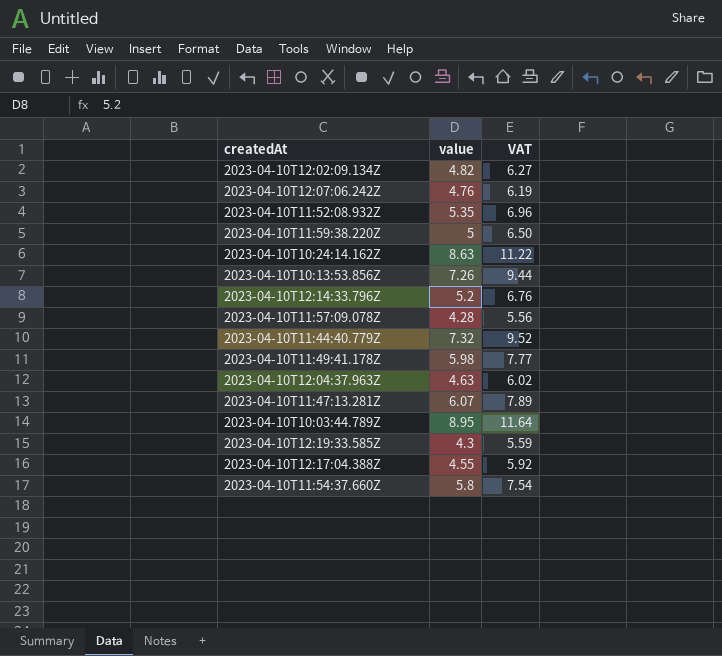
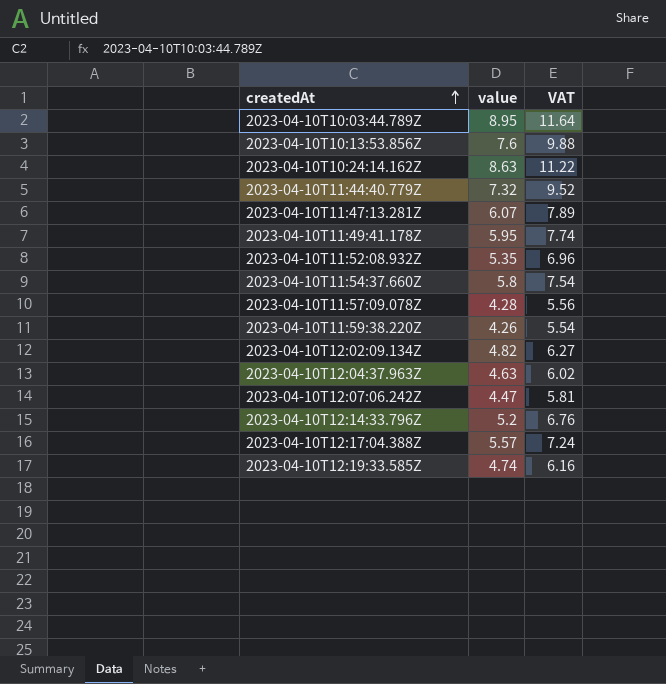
row order: none -> createdAt ascending
2023-04-10T10:13:53.856Z | value: 7.26 -> 7.6
2023-04-10T10:13:53.856Z | VAT: 9.44 -> 9.88
2023-04-10T11:49:41.178Z | value: 5.98 -> 5.95
2023-04-10T11:49:41.178Z | VAT: 7.77 -> 7.74
2023-04-10T11:59:38.220Z | value: 5 -> 4.26
2023-04-10T11:59:38.220Z | VAT: 6.50 -> 5.54
2023-04-10T12:07:06.242Z | value: 4.76 -> 4.47
2023-04-10T12:07:06.242Z | VAT: 6.19 -> 5.81
2023-04-10T12:17:04.388Z | value: 4.55 -> 5.57
2023-04-10T12:17:04.388Z | VAT: 5.92 -> 7.24
2023-04-10T12:19:33.585Z | value: 4.3 -> 4.74
2023-04-10T12:19:33.585Z | VAT: 5.59 -> 6.16

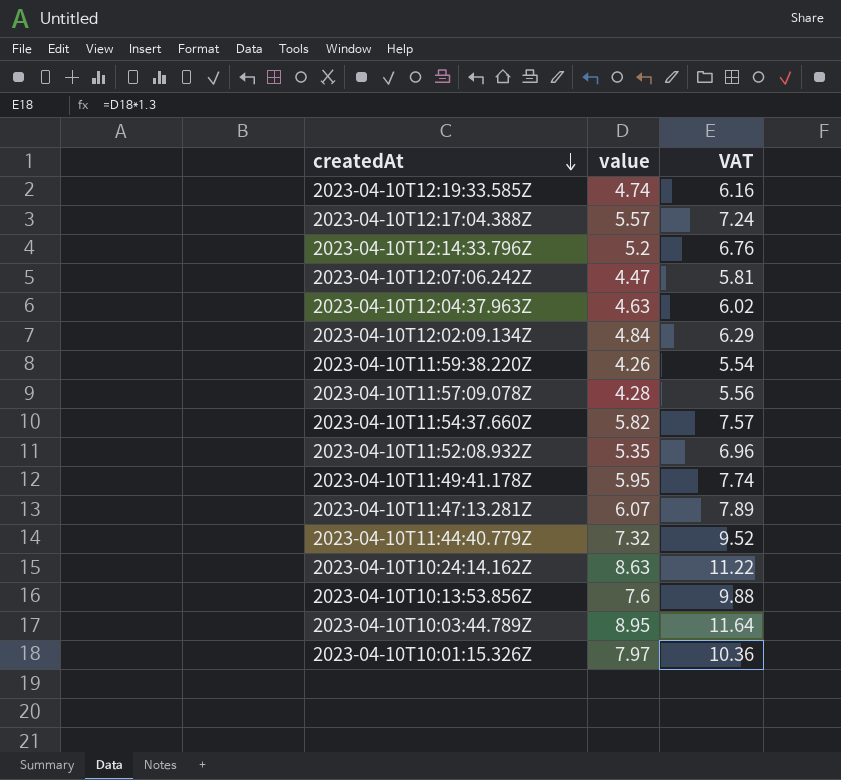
row order: createdAt ascending -> createdAt descending
2023-04-10T12:02:09.134Z | value: 4.82 -> 4.84
2023-04-10T12:02:09.134Z | VAT: 6.27 -> 6.29
2023-04-10T11:54:37.660Z | value: 5.8 -> 5.82
2023-04-10T11:54:37.660Z | VAT: 7.54 -> 7.57
row 2023-04-10T10:01:15.326Z: none -> 7.97 | 10.36

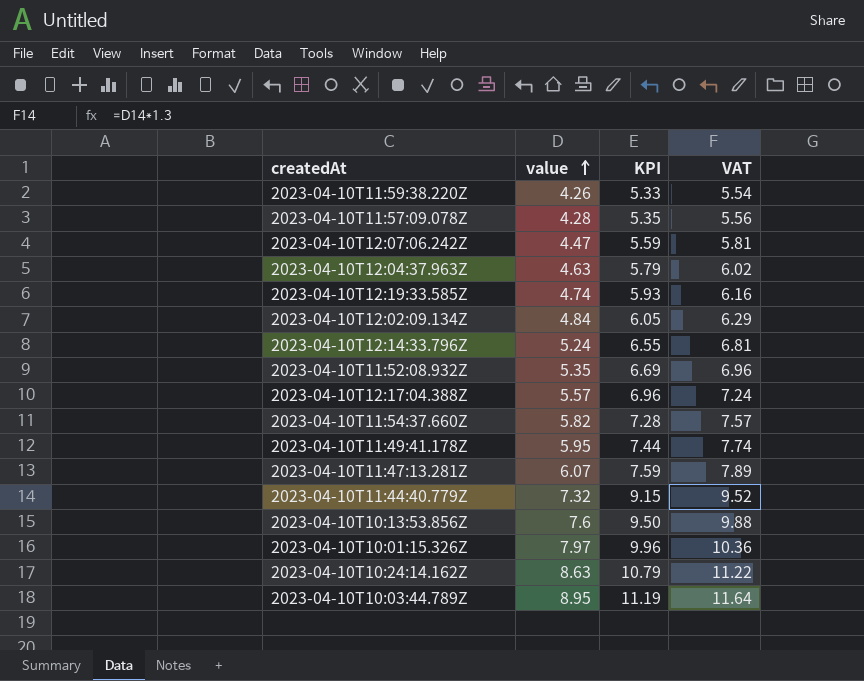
row order: createdAt descending -> value ascending
column KPI | formula: none -> [value] * 1.25
2023-04-10T12:14:33.796Z | value: 5.2 -> 5.24
2023-04-10T12:14:33.796Z | VAT: 6.76 -> 6.81

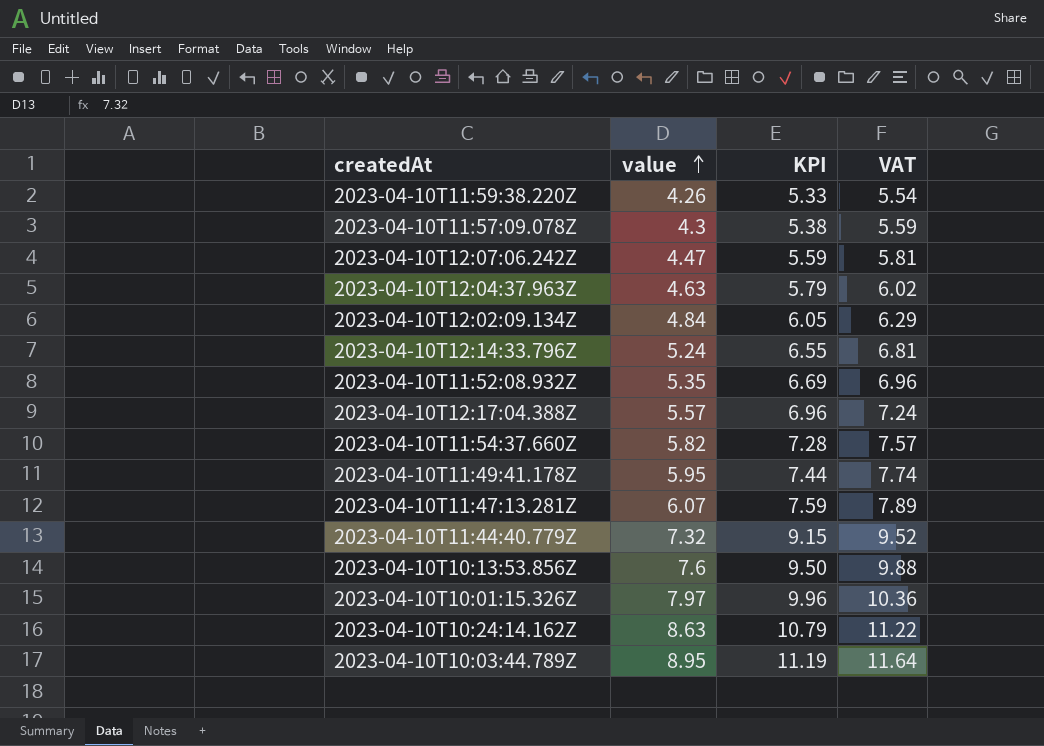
row 2023-04-10T12:19:33.585Z: 4.74 | 5.93 | 6.16 -> none
2023-04-10T11:57:09.078Z | value: 4.28 -> 4.3
2023-04-10T11:57:09.078Z | KPI: 5.35 -> 5.38
2023-04-10T11:57:09.078Z | VAT: 5.56 -> 5.59

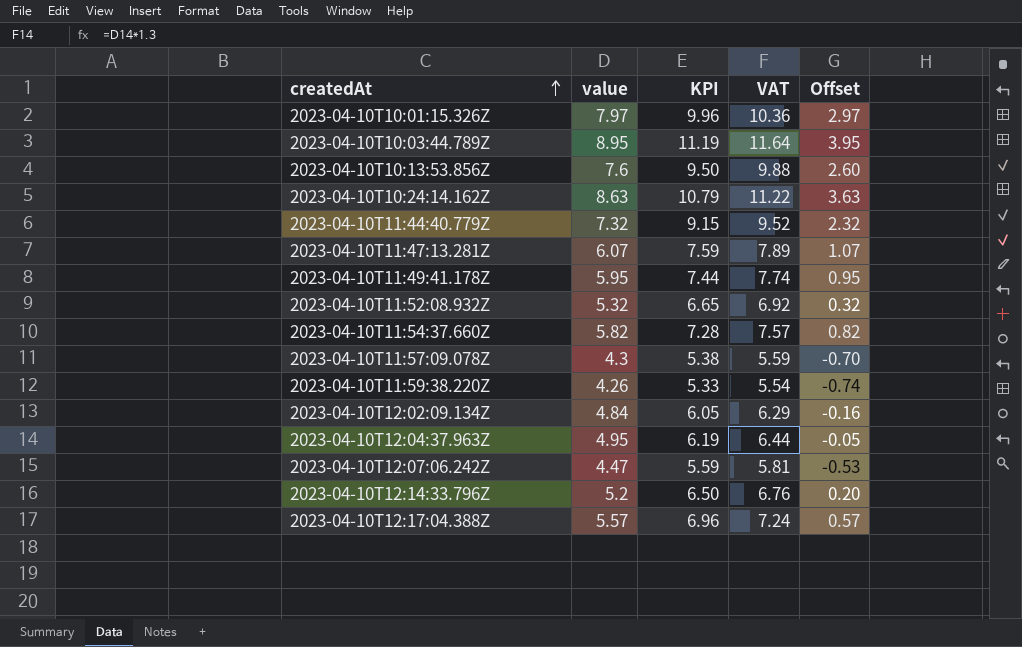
row order: value ascending -> createdAt ascending
column Offset | formula: none -> [value] - 5
2023-04-10T11:52:08.932Z | value: 5.35 -> 5.32
2023-04-10T11:52:08.932Z | KPI: 6.69 -> 6.65
2023-04-10T11:52:08.932Z | VAT: 6.96 -> 6.92
2023-04-10T12:04:37.963Z | value: 4.63 -> 4.95
2023-04-10T12:04:37.963Z | KPI: 5.79 -> 6.19
2023-04-10T12:04:37.963Z | VAT: 6.02 -> 6.44
2023-04-10T12:14:33.796Z | value: 5.24 -> 5.2
2023-04-10T12:14:33.796Z | KPI: 6.55 -> 6.50
2023-04-10T12:14:33.796Z | VAT: 6.81 -> 6.76

